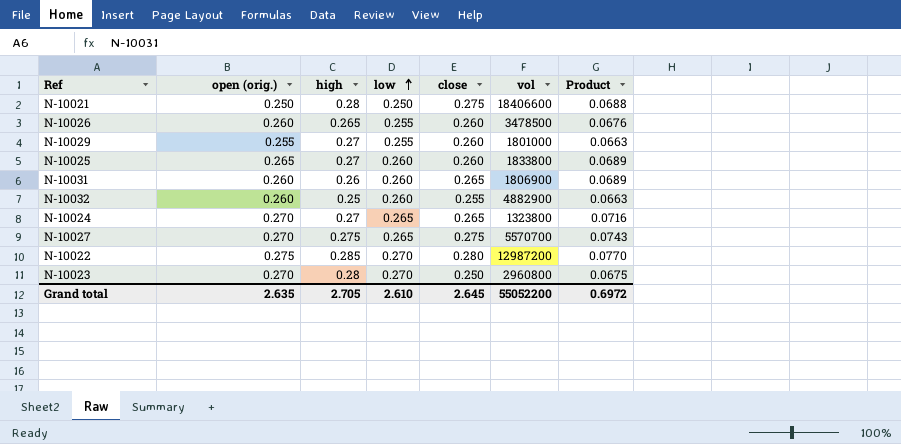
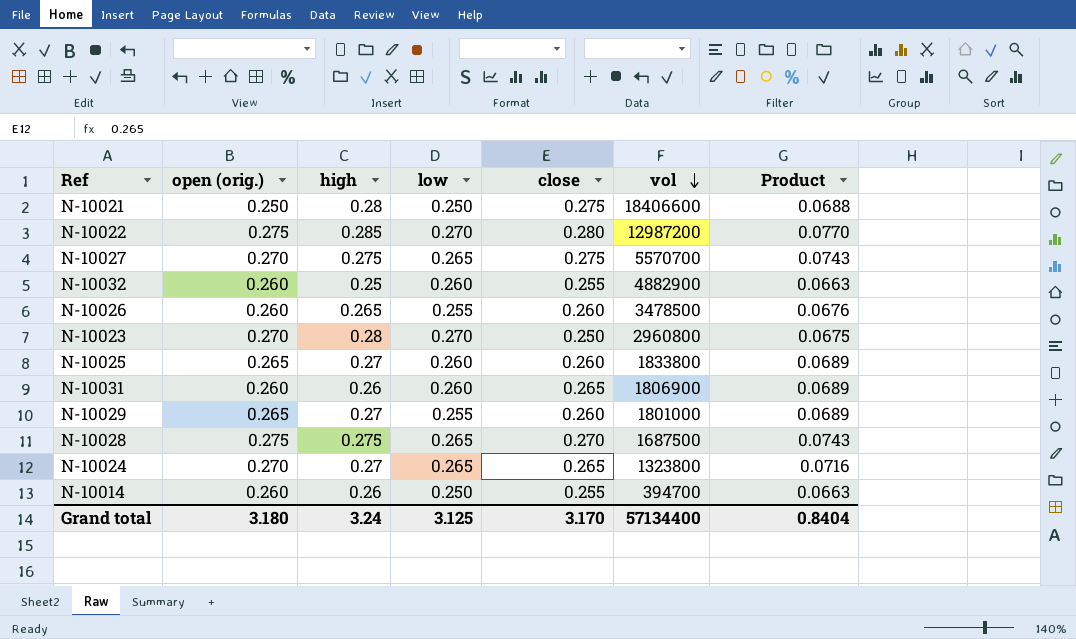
row order: low ascending -> vol descending
N-10029 | open (orig.): 0.255 -> 0.265
N-10029 | Product: 0.0663 -> 0.0689
row N-10028: none -> 0.275 | 0.275 | 0.265 | 0.270 | 1687500 | 0.0743
row N-10014: none -> 0.260 | 0.26 | 0.250 | 0.255 | 394700 | 0.0663
Grand total | open (orig.): 2.635 -> 3.180
Grand total | high: 2.705 -> 3.24
Grand total | low: 2.610 -> 3.125
Grand total | close: 2.645 -> 3.170
Grand total | vol: 55052200 -> 57134400
Grand total | Product: 0.6972 -> 0.8404

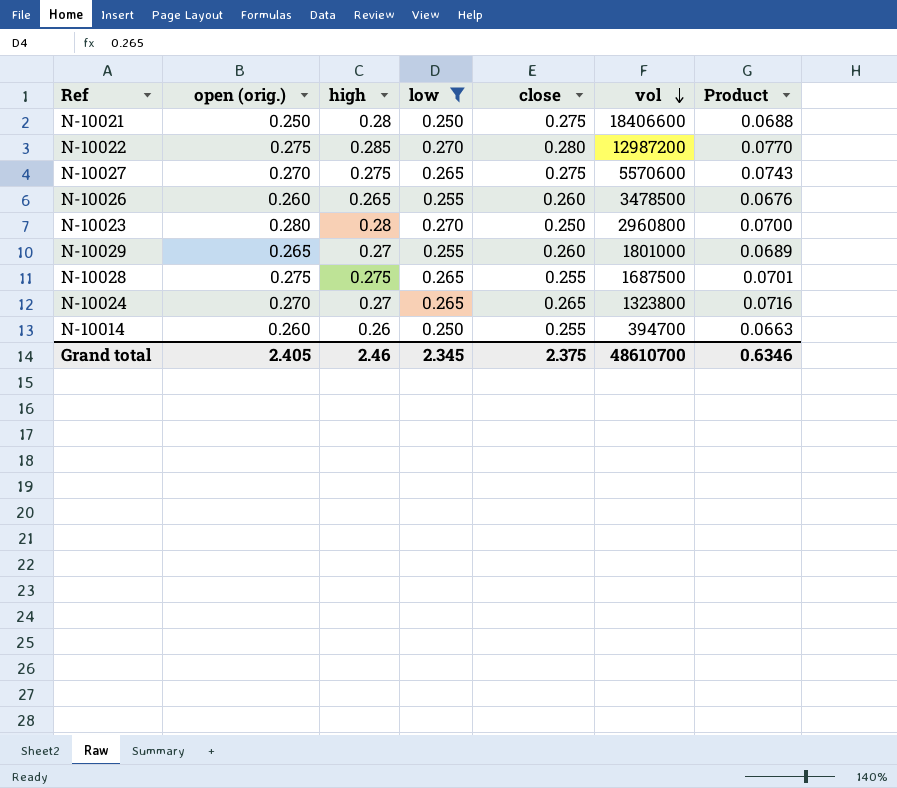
filter: none -> low != 0.260
N-10027 | vol: 5570700 -> 5570600
N-10023 | open (orig.): 0.270 -> 0.280
N-10023 | Product: 0.0675 -> 0.0700
N-10028 | close: 0.270 -> 0.255
N-10028 | Product: 0.0743 -> 0.0701
Grand total | open (orig.): 3.180 -> 2.405
Grand total | high: 3.24 -> 2.46
Grand total | low: 3.125 -> 2.345
Grand total | close: 3.170 -> 2.375
Grand total | vol: 57134400 -> 48610700
Grand total | Product: 0.8404 -> 0.6346

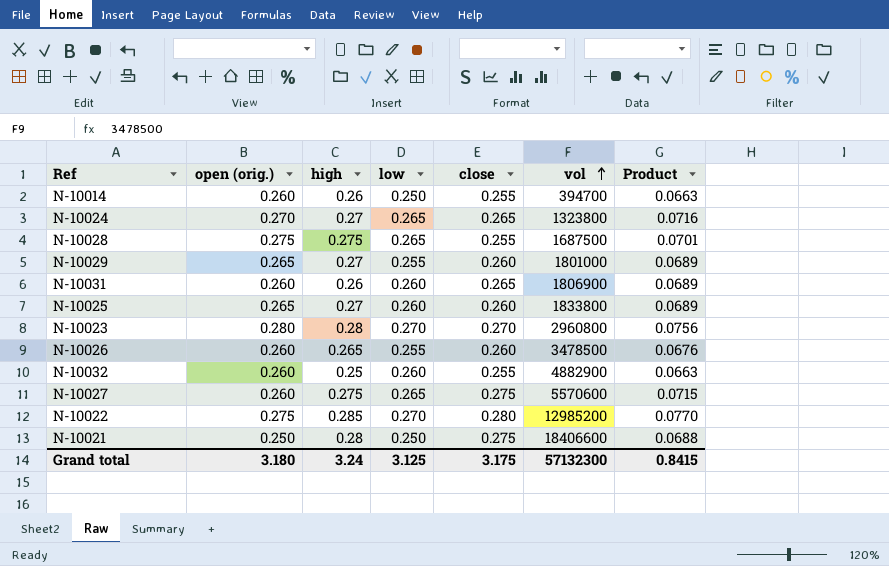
filter: low != 0.260 -> none
row order: vol descending -> vol ascending
N-10023 | close: 0.250 -> 0.270
N-10023 | Product: 0.0700 -> 0.0756
N-10027 | open (orig.): 0.270 -> 0.260
N-10027 | Product: 0.0743 -> 0.0715
N-10022 | vol: 12987200 -> 12985200
Grand total | open (orig.): 2.405 -> 3.180
Grand total | high: 2.46 -> 3.24
Grand total | low: 2.345 -> 3.125
Grand total | close: 2.375 -> 3.175
Grand total | vol: 48610700 -> 57132300
Grand total | Product: 0.6346 -> 0.8415

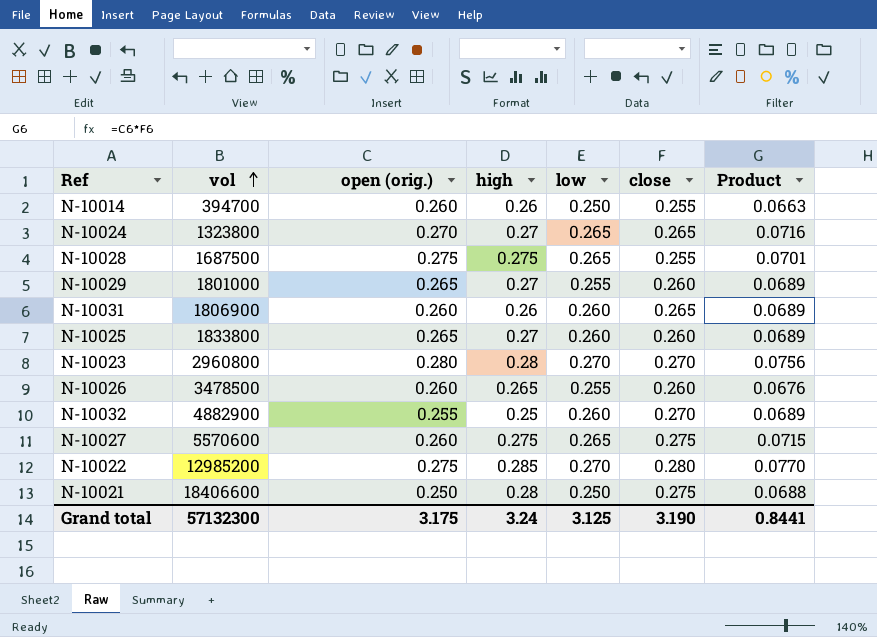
column vol | position: 6 -> 2
N-10032 | open (orig.): 0.260 -> 0.255
N-10032 | close: 0.255 -> 0.270
N-10032 | Product: 0.0663 -> 0.0689
Grand total | open (orig.): 3.180 -> 3.175
Grand total | close: 3.175 -> 3.190
Grand total | Product: 0.8415 -> 0.8441

